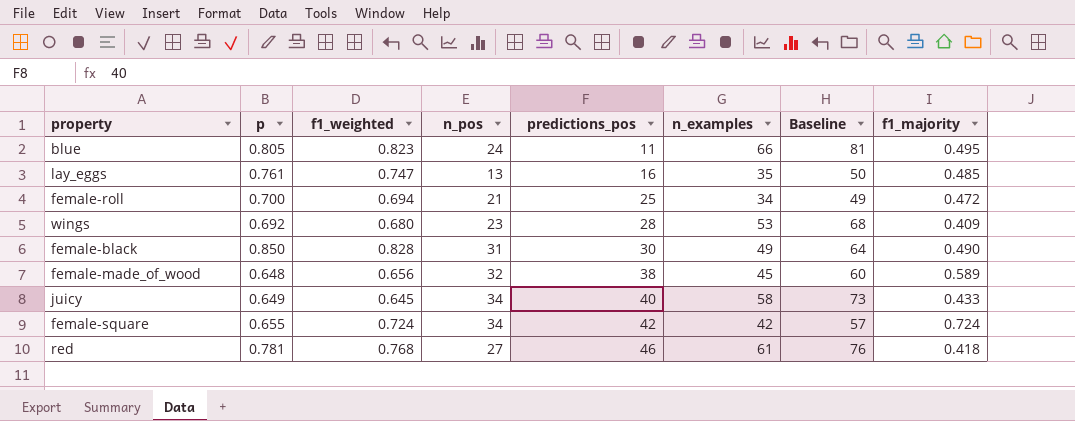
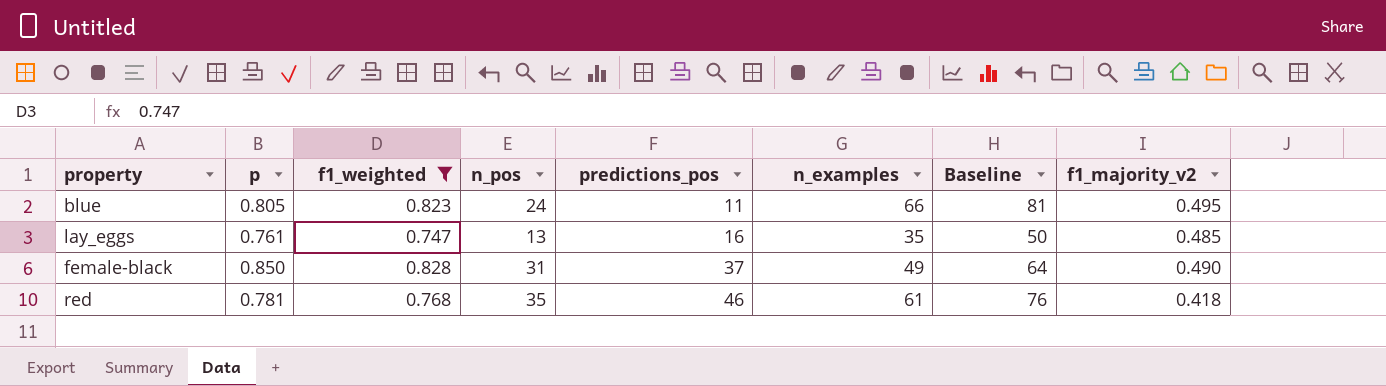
filter: none -> f1_weighted >= 0.747
column name: f1_majority -> f1_majority_v2
female-black | predictions_pos: 30 -> 37
red | n_pos: 27 -> 35

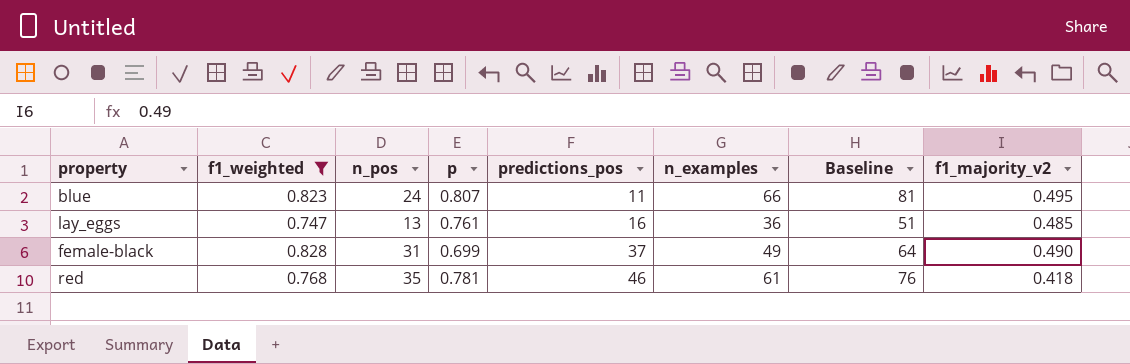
column p | position: 2 -> 4
blue | p: 0.805 -> 0.807
lay_eggs | n_examples: 35 -> 36
lay_eggs | Baseline: 50 -> 51
female-black | p: 0.850 -> 0.699

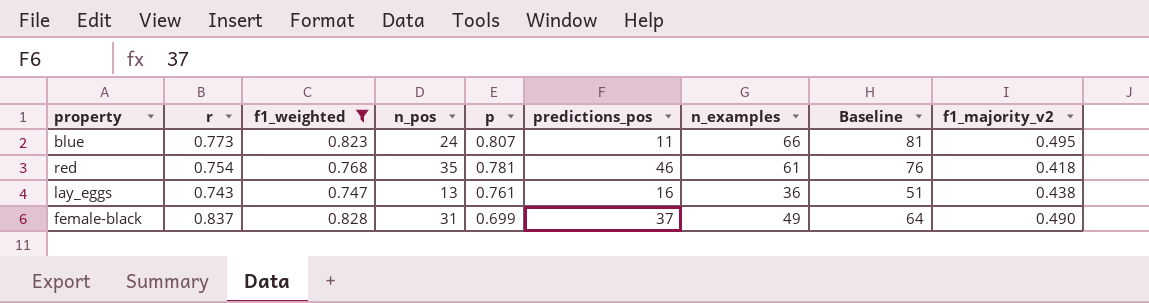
row order: predictions_pos ascending -> p descending
column r | position: none -> 2
lay_eggs | f1_majority_v2: 0.485 -> 0.438

